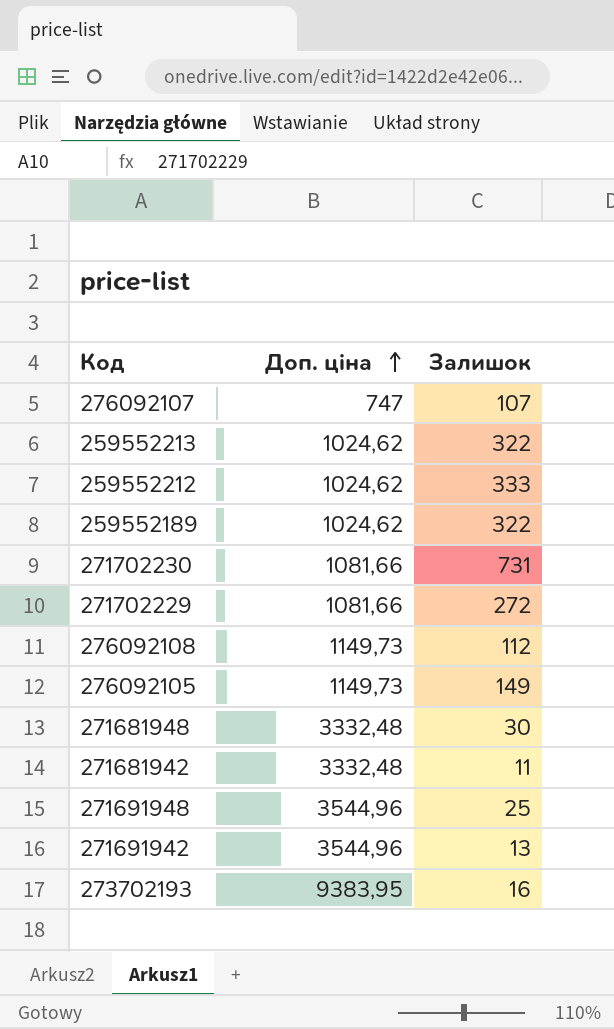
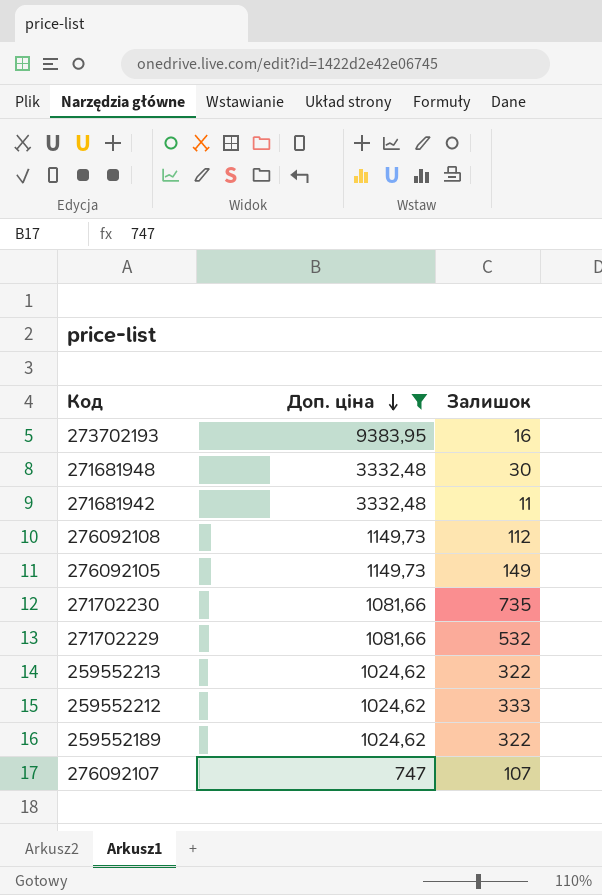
filter: none -> Доп. ціна != 3544,96
row order: Доп. ціна ascending -> Доп. ціна descending
271702230 | Залишок: 731 -> 735
271702229 | Залишок: 272 -> 532

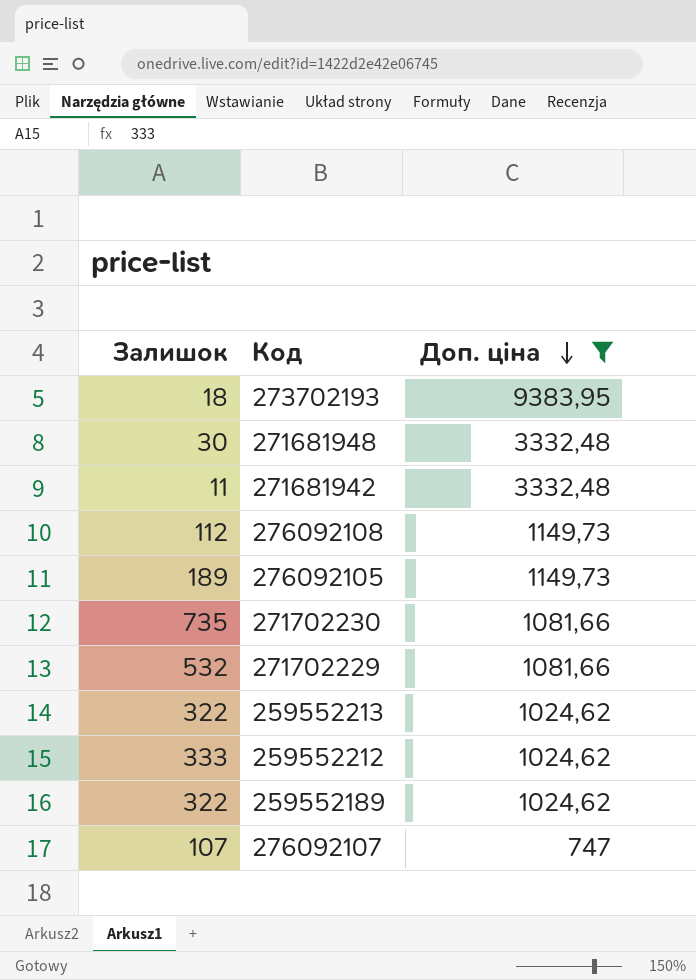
column Залишок | position: 3 -> 1
273702193 | Залишок: 16 -> 18
276092105 | Залишок: 149 -> 189

